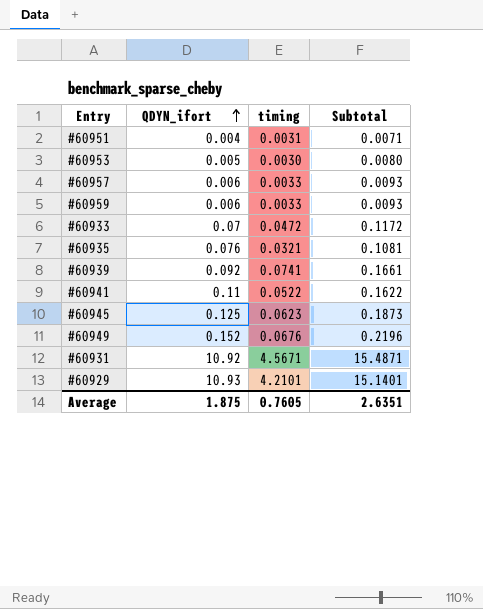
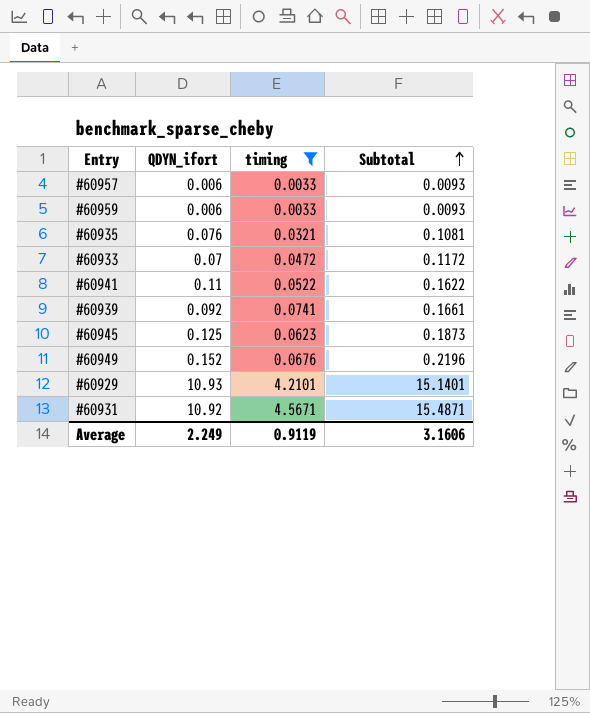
filter: none -> timing >= 0.0033
row order: QDYN_ifort ascending -> Subtotal ascending
Average | QDYN_ifort: 1.875 -> 2.249
Average | timing: 0.7605 -> 0.9119
Average | Subtotal: 2.6351 -> 3.1606

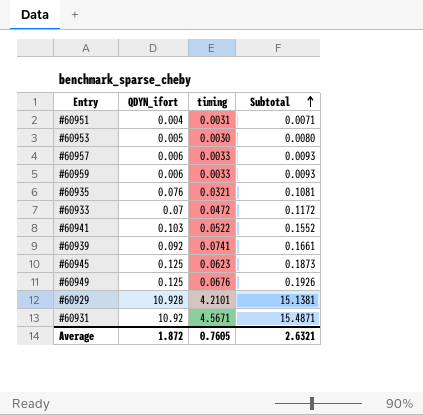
filter: timing >= 0.0033 -> none
#60941 | QDYN_ifort: 0.11 -> 0.103
#60941 | Subtotal: 0.1622 -> 0.1552
#60949 | QDYN_ifort: 0.152 -> 0.125
#60949 | Subtotal: 0.2196 -> 0.1926
#60929 | QDYN_ifort: 10.93 -> 10.928
#60929 | Subtotal: 15.1401 -> 15.1381
Average | QDYN_ifort: 2.249 -> 1.872
Average | timing: 0.9119 -> 0.7605
Average | Subtotal: 3.1606 -> 2.6321

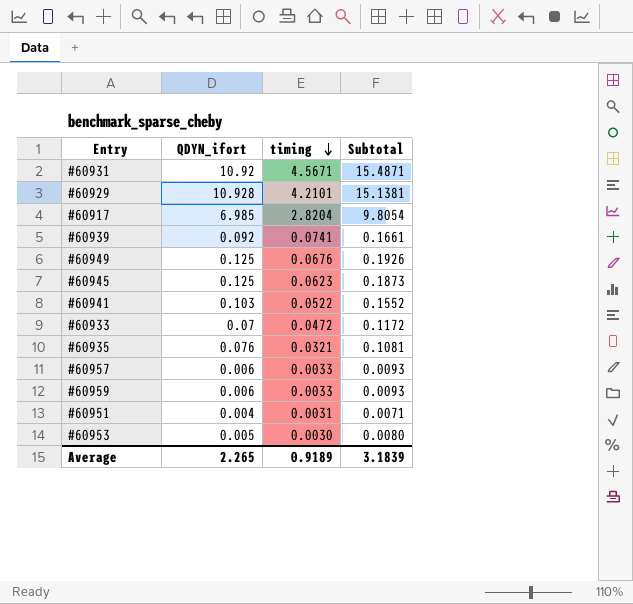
row order: Subtotal ascending -> timing descending
row #60917: none -> 6.985 | 2.8204 | 9.8054
Average | QDYN_ifort: 1.872 -> 2.265
Average | timing: 0.7605 -> 0.9189
Average | Subtotal: 2.6321 -> 3.1839

